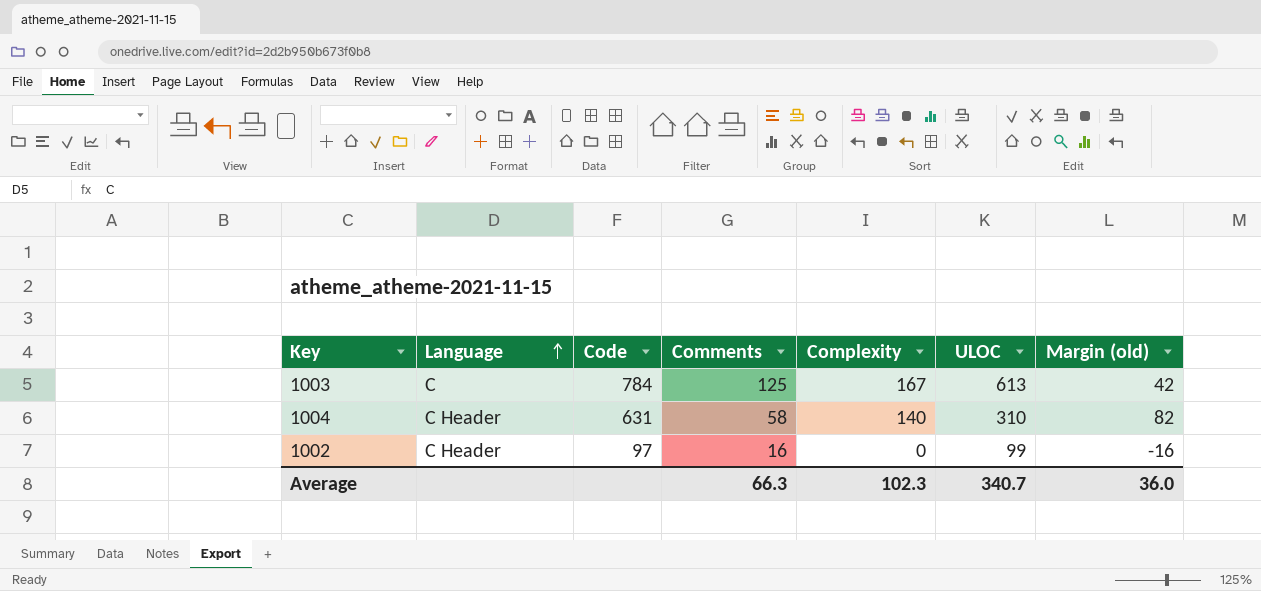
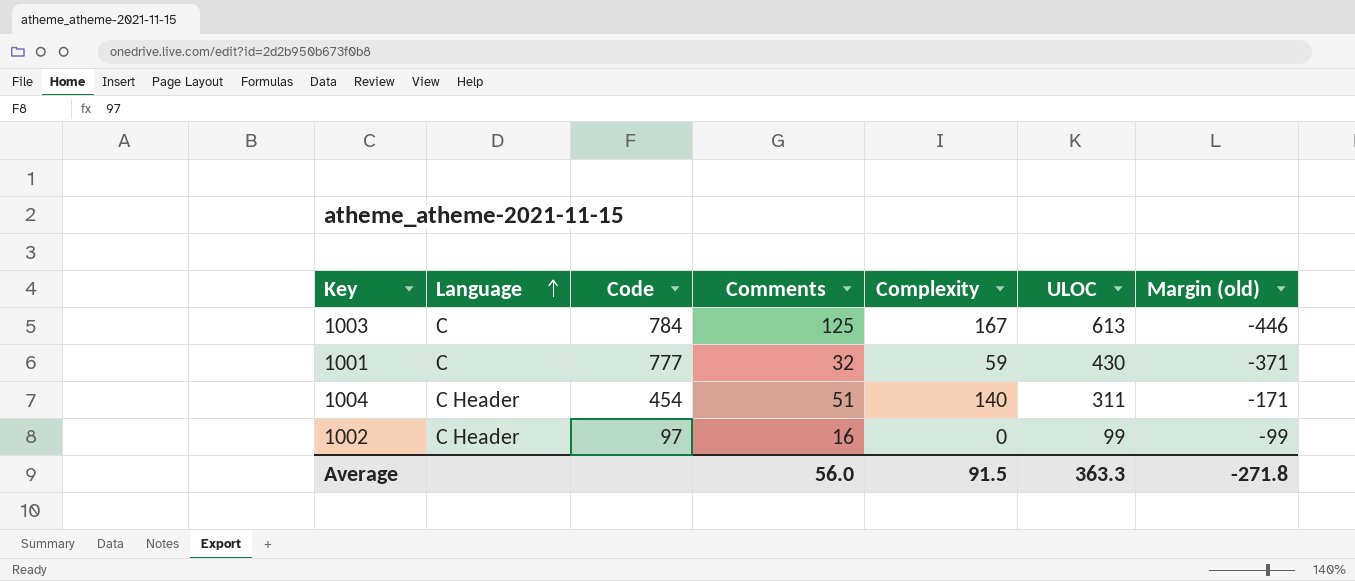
column Margin (old) | formula: [Complexity] - [Comments] -> [Complexity] - [ULOC]
row 1001: none -> C | 777 | 32 | 59 | 430 | -371
1004 | Code: 631 -> 454
1004 | Comments: 58 -> 51
1004 | ULOC: 310 -> 311
Average | Comments: 66.3 -> 56.0
Average | Complexity: 102.3 -> 91.5
Average | ULOC: 340.7 -> 363.3
Average | Margin (old): 36.0 -> -271.8

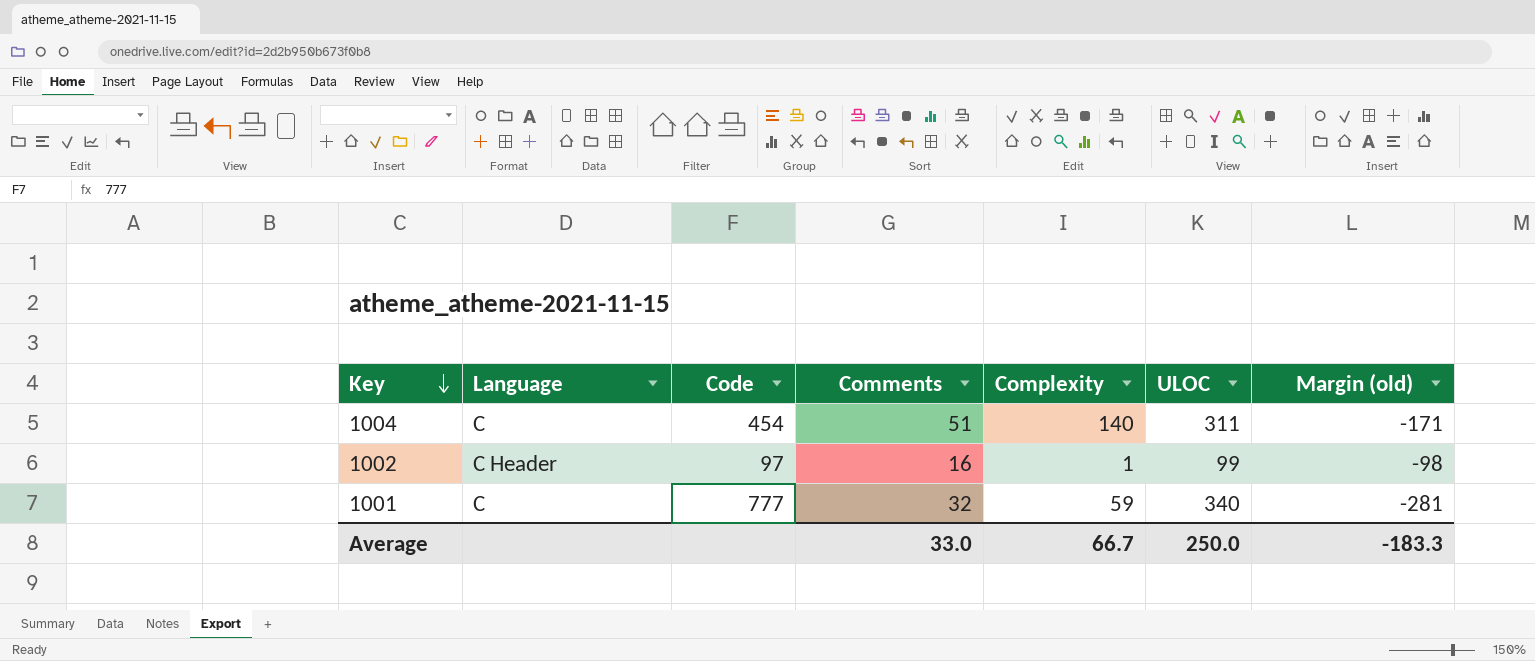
row order: Language ascending -> Key descending
row 1003: C | 784 | 125 | 167 | 613 | -446 -> none
1004 | Language: C Header -> C
1002 | Complexity: 0 -> 1
1002 | Margin (old): -99 -> -98
1001 | ULOC: 430 -> 340
1001 | Margin (old): -371 -> -281
Average | Comments: 56.0 -> 33.0
Average | Complexity: 91.5 -> 66.7
Average | ULOC: 363.3 -> 250.0
Average | Margin (old): -271.8 -> -183.3

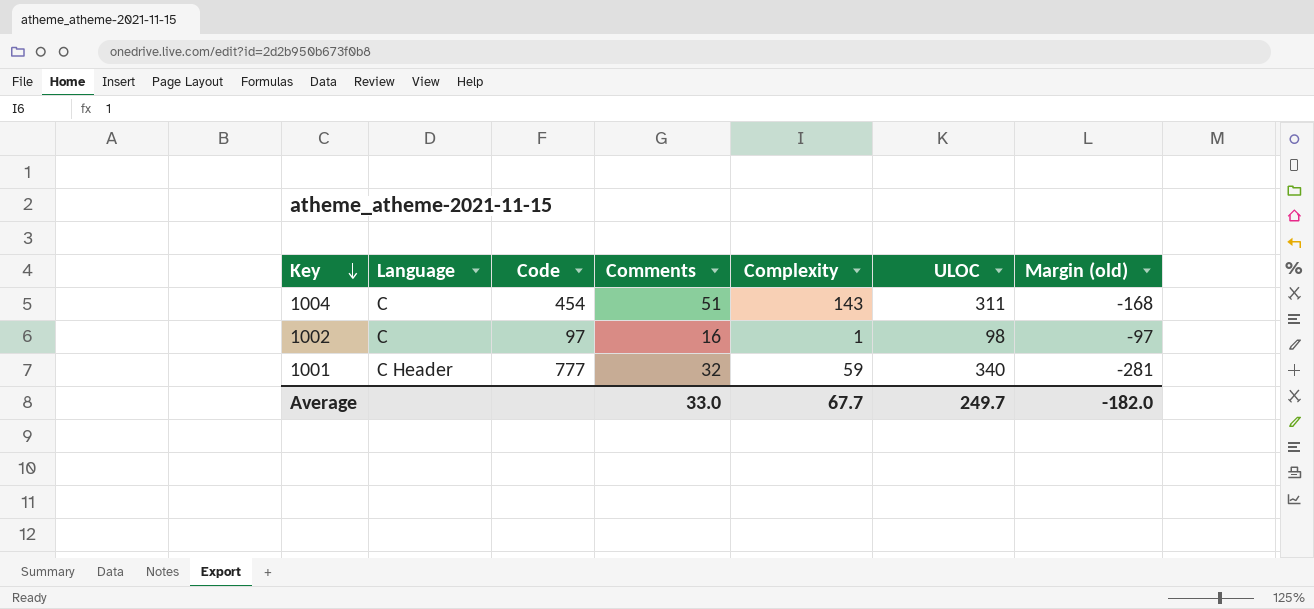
1004 | Complexity: 140 -> 143
1004 | Margin (old): -171 -> -168
1002 | Language: C Header -> C
1002 | ULOC: 99 -> 98
1002 | Margin (old): -98 -> -97
1001 | Language: C -> C Header
Average | Complexity: 66.7 -> 67.7
Average | ULOC: 250.0 -> 249.7
Average | Margin (old): -183.3 -> -182.0

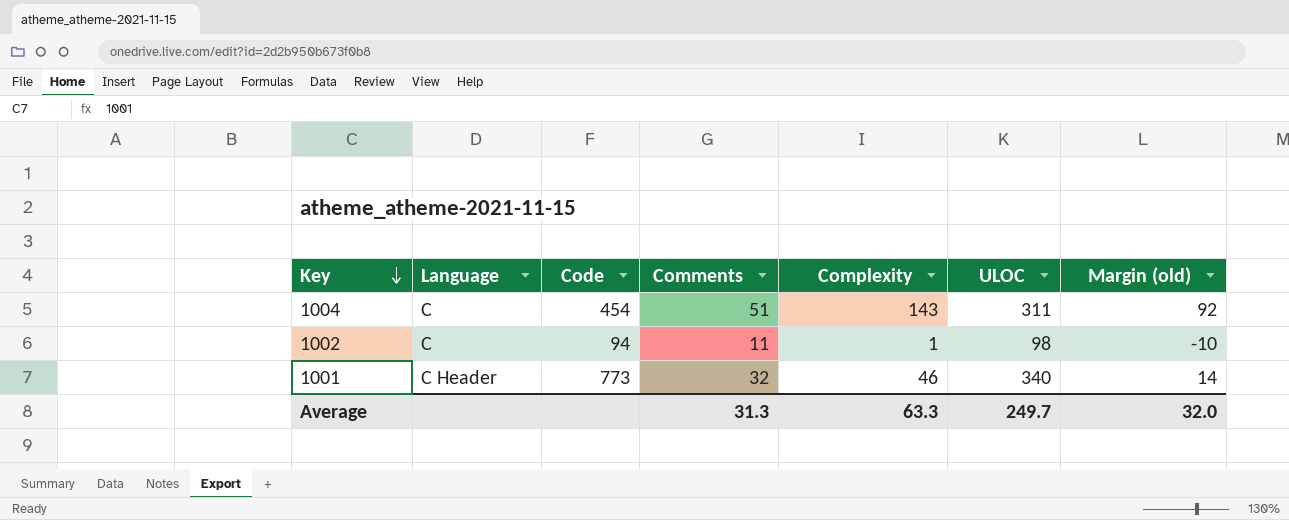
column Margin (old) | formula: [Complexity] - [ULOC] -> [Complexity] - [Comments]
1002 | Code: 97 -> 94
1002 | Comments: 16 -> 11
1001 | Code: 777 -> 773
1001 | Complexity: 59 -> 46
Average | Comments: 33.0 -> 31.3
Average | Complexity: 67.7 -> 63.3
Average | Margin (old): -182.0 -> 32.0

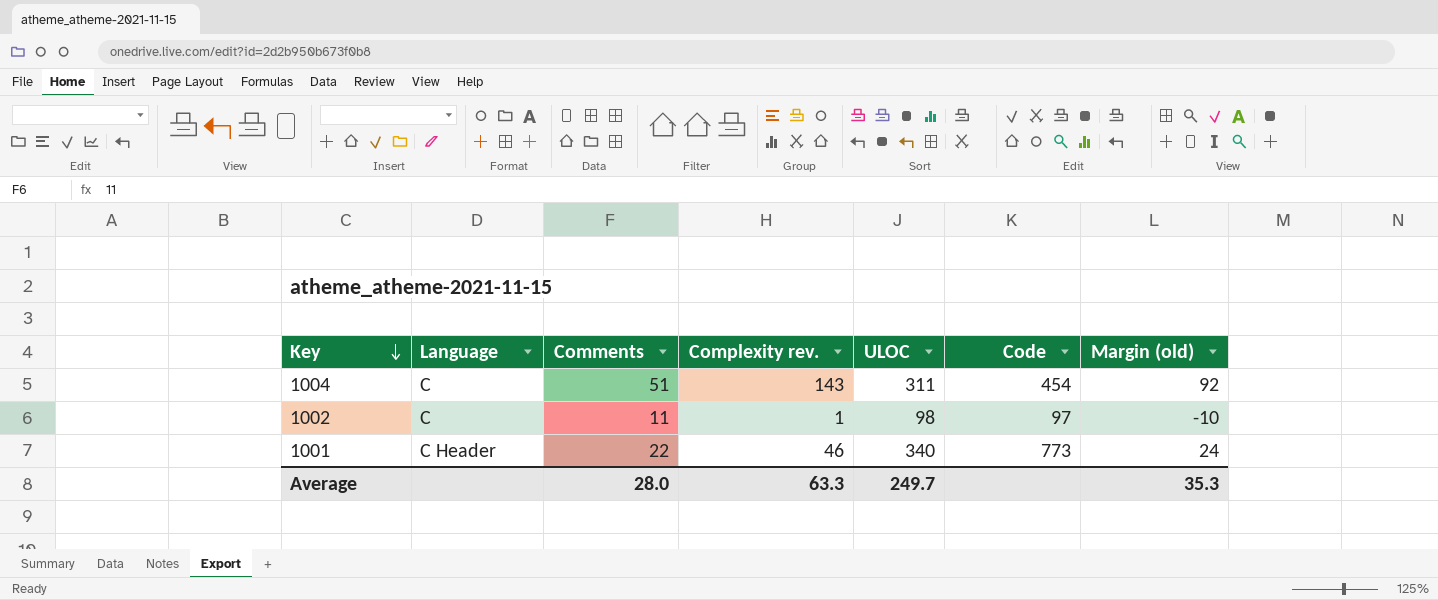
column name: Complexity -> Complexity rev.
column Code | position: 3 -> 6
1002 | Code: 94 -> 97
1001 | Comments: 32 -> 22
1001 | Margin (old): 14 -> 24
Average | Comments: 31.3 -> 28.0
Average | Margin (old): 32.0 -> 35.3

